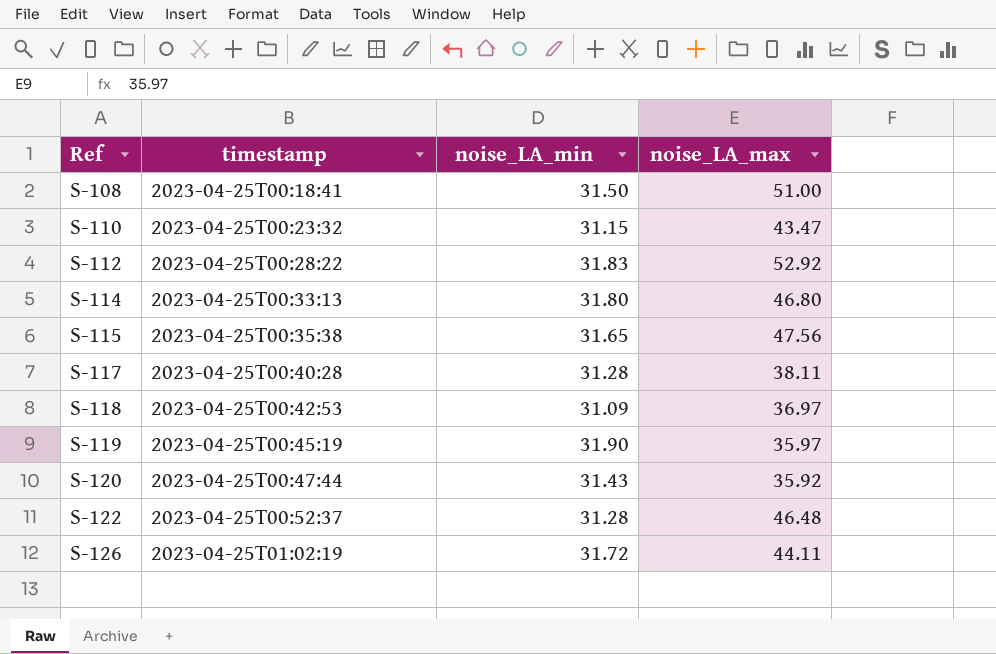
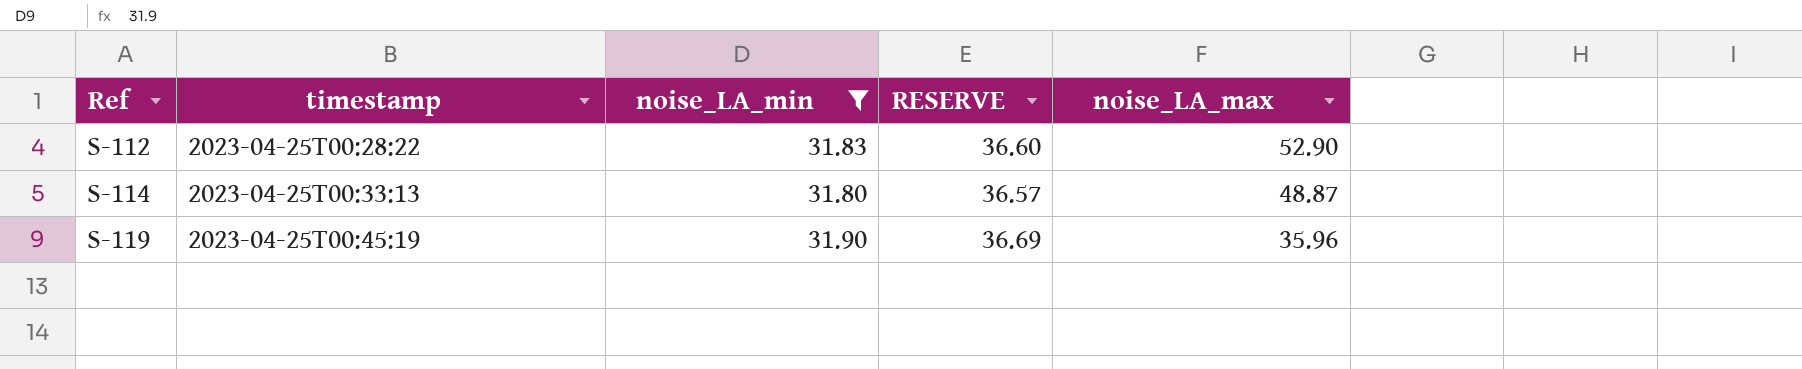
filter: none -> noise_LA_min >= 31.80
column RESERVE | formula: none -> [noise_LA_min] * 1.15
S-112 | noise_LA_max: 52.92 -> 52.90
S-114 | noise_LA_max: 46.80 -> 48.87
S-119 | noise_LA_max: 35.97 -> 35.96

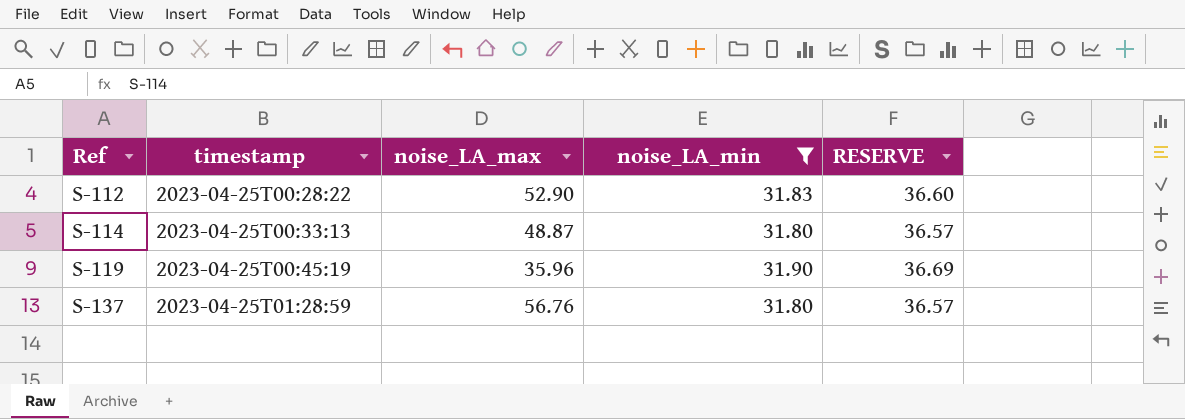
column noise_LA_max | position: 5 -> 3
row S-137: none -> 2023-04-25T01:28:59 | 56.76 | 31.80 | 36.57

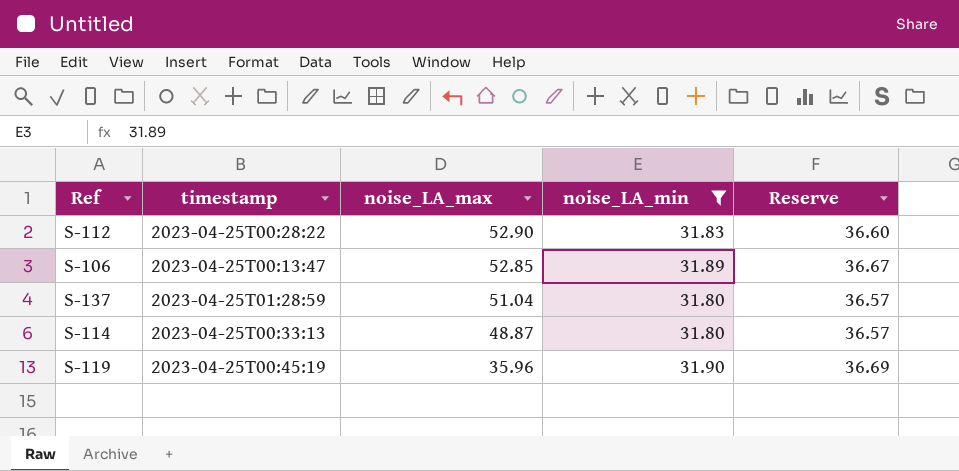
row order: Ref ascending -> noise_LA_max descending
column name: RESERVE -> Reserve
row S-106: none -> 2023-04-25T00:13:47 | 52.85 | 31.89 | 36.67
S-137 | noise_LA_max: 56.76 -> 51.04

